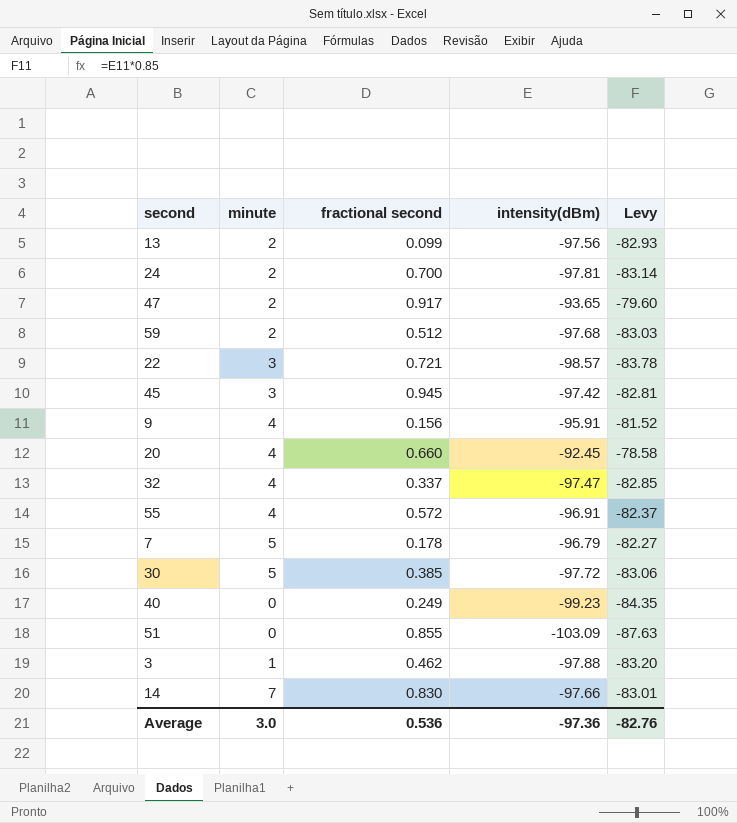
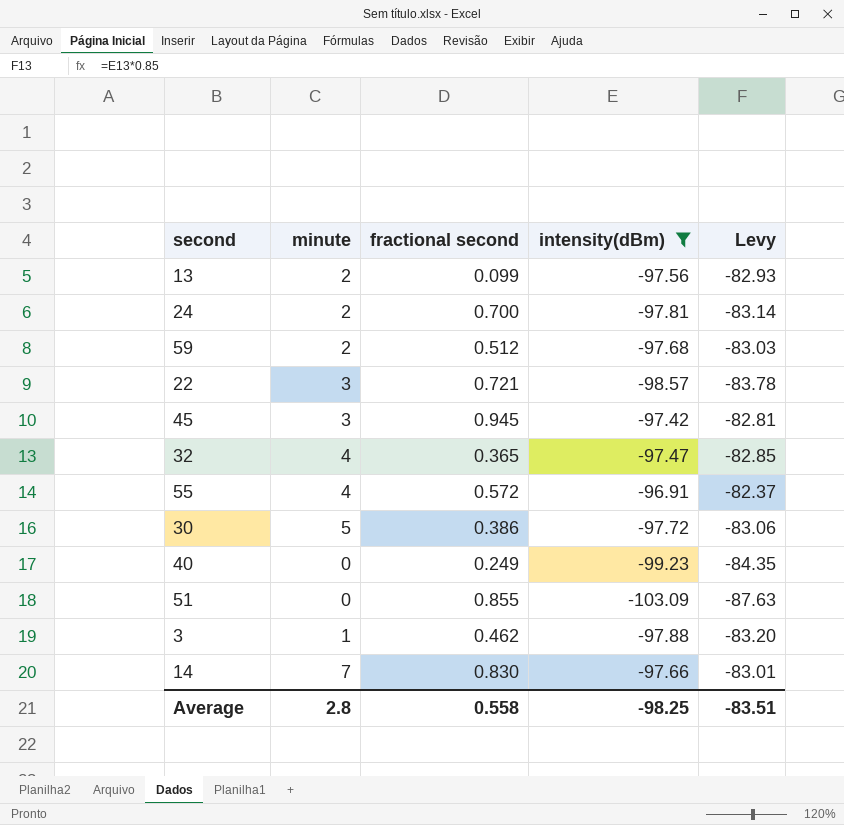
filter: none -> intensity(dBm) <= -96.91
32 | fractional second: 0.337 -> 0.365
30 | fractional second: 0.385 -> 0.386
Average | minute: 3.0 -> 2.8
Average | fractional second: 0.536 -> 0.558
Average | intensity(dBm): -97.36 -> -98.25
Average | Levy: -82.76 -> -83.51

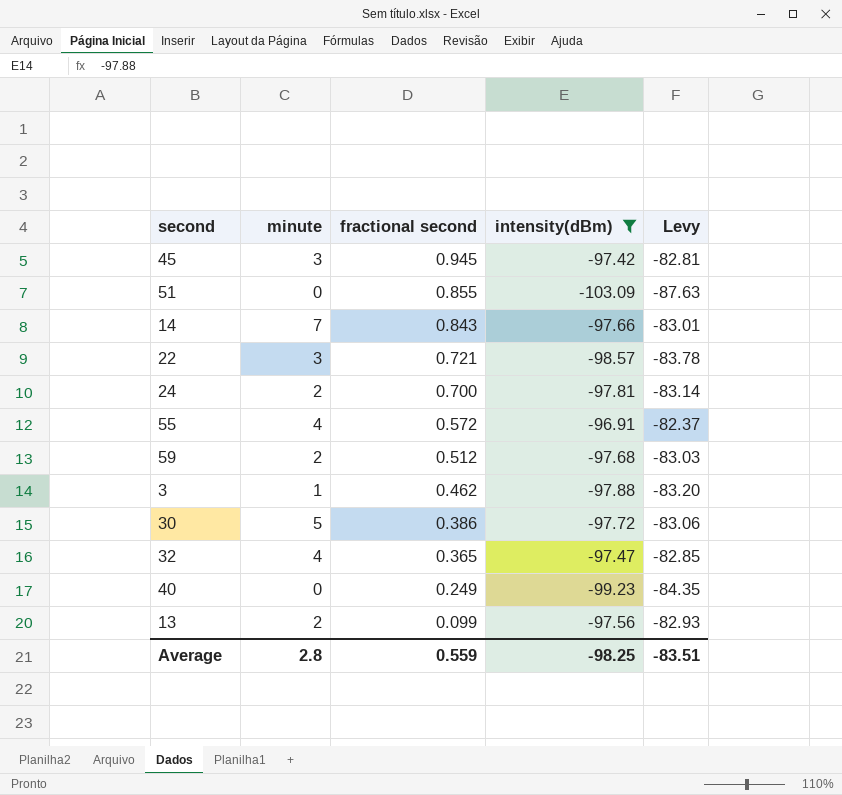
row order: none -> fractional second descending
14 | fractional second: 0.830 -> 0.843
Average | fractional second: 0.558 -> 0.559

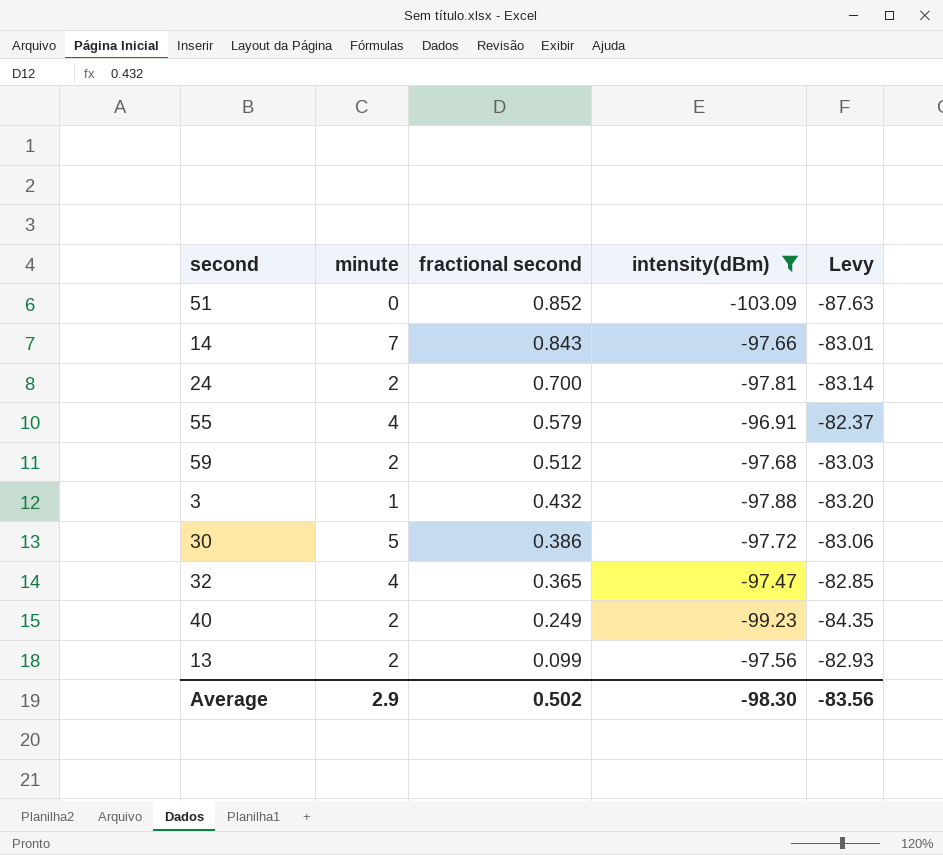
row 45: 3 | 0.945 | -97.42 | -82.81 -> none
row 22: 3 | 0.721 | -98.57 | -83.78 -> none
51 | fractional second: 0.855 -> 0.852
55 | fractional second: 0.572 -> 0.579
3 | fractional second: 0.462 -> 0.432
40 | minute: 0 -> 2
Average | minute: 2.8 -> 2.9
Average | fractional second: 0.559 -> 0.502
Average | intensity(dBm): -98.25 -> -98.30
Average | Levy: -83.51 -> -83.56

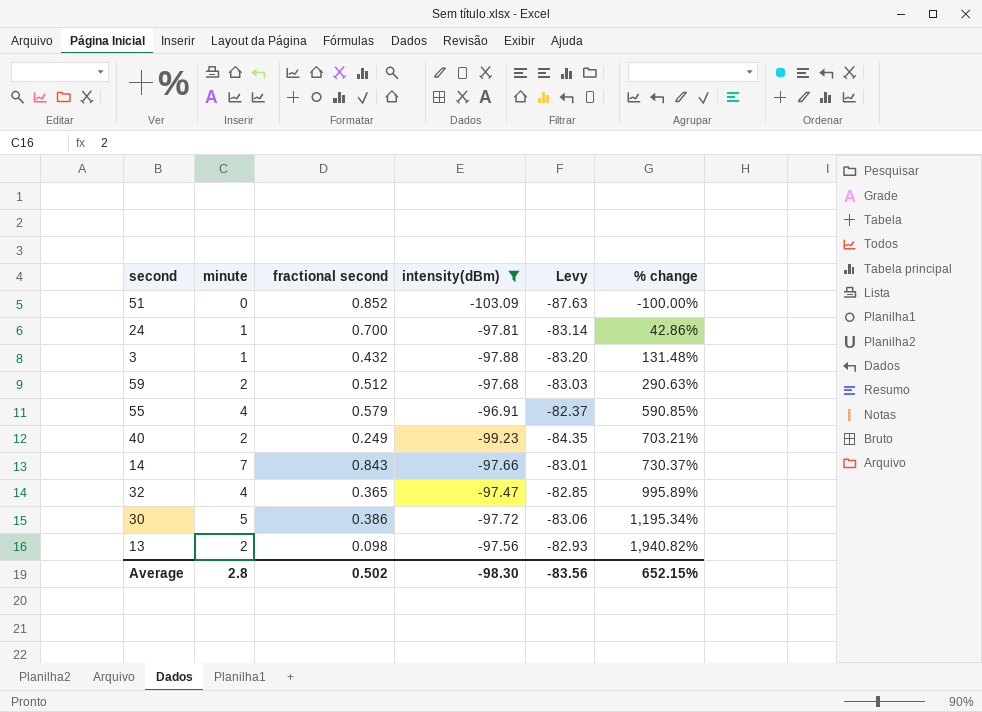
row order: fractional second descending -> % change ascending
column % change | formula: none -> ([minute] - [fractional second]) / [fractional second]
24 | minute: 2 -> 1
13 | fractional second: 0.099 -> 0.098
Average | minute: 2.9 -> 2.8

